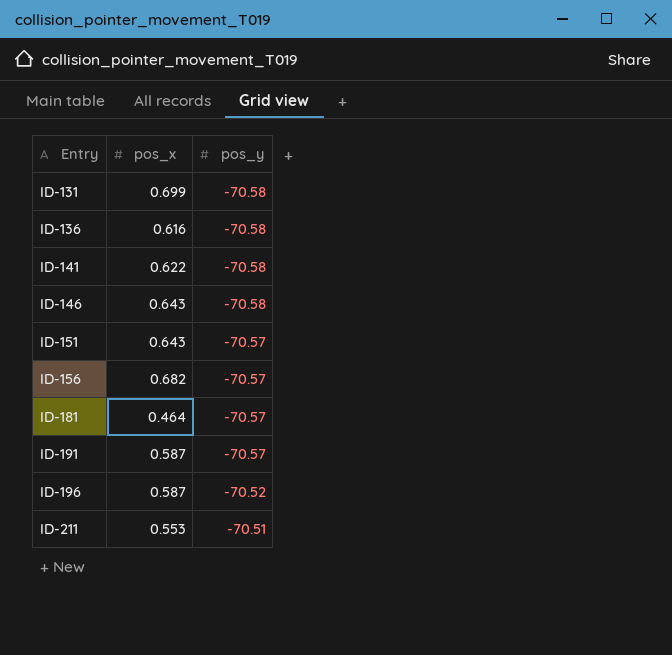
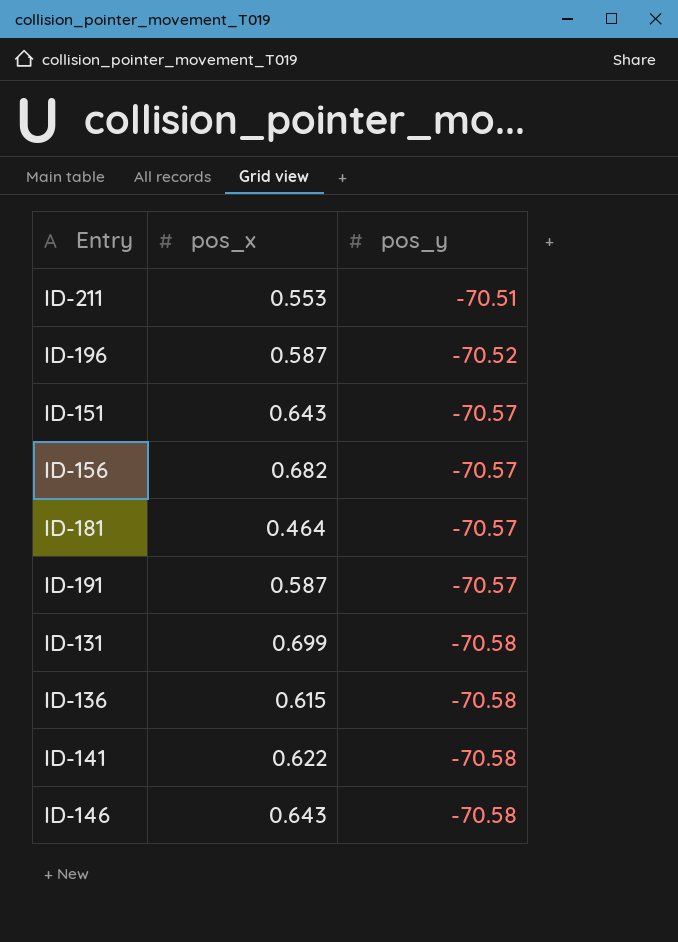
row order: Entry ascending -> pos_y descending
ID-136 | pos_x: 0.616 -> 0.615

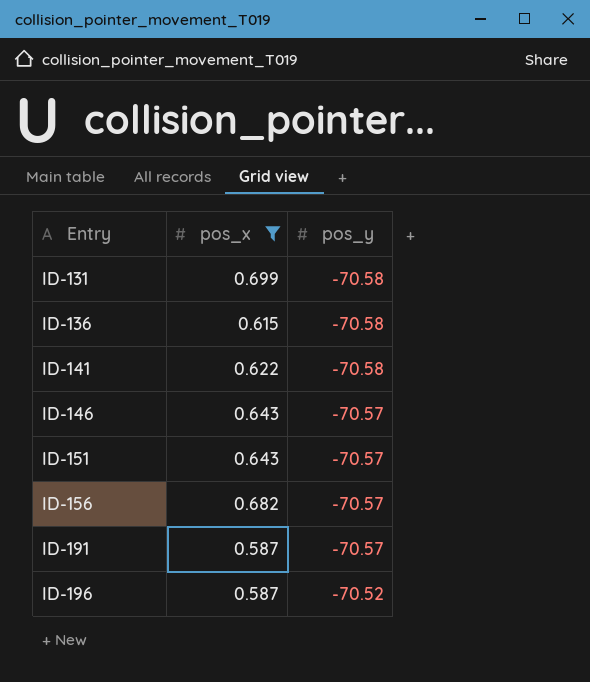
filter: none -> pos_x >= 0.587
row order: pos_y descending -> Entry ascending
ID-146 | pos_y: -70.58 -> -70.57

